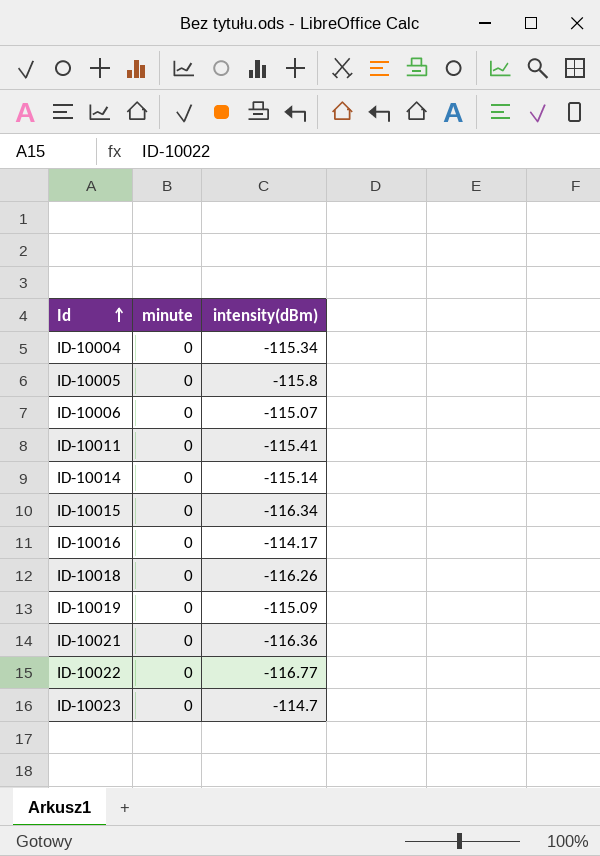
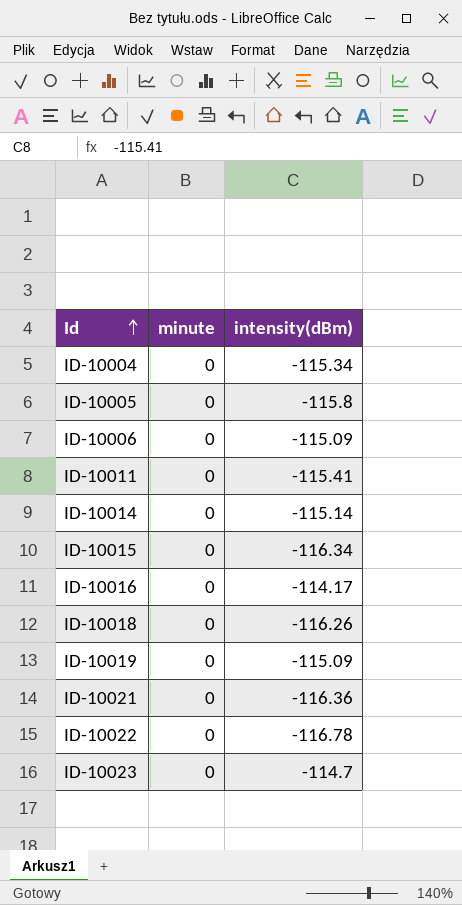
ID-10006 | intensity(dBm): -115.07 -> -115.09
ID-10022 | intensity(dBm): -116.77 -> -116.78

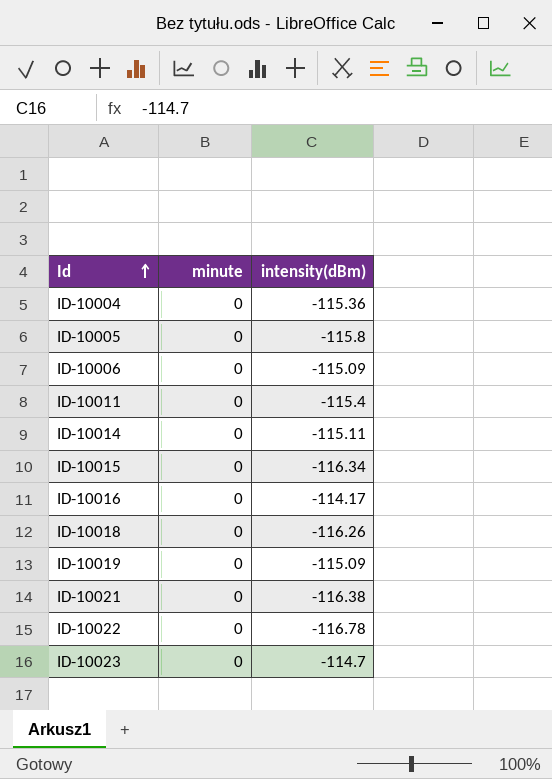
ID-10004 | intensity(dBm): -115.34 -> -115.36
ID-10011 | intensity(dBm): -115.41 -> -115.4
ID-10014 | intensity(dBm): -115.14 -> -115.11
ID-10021 | intensity(dBm): -116.36 -> -116.38

